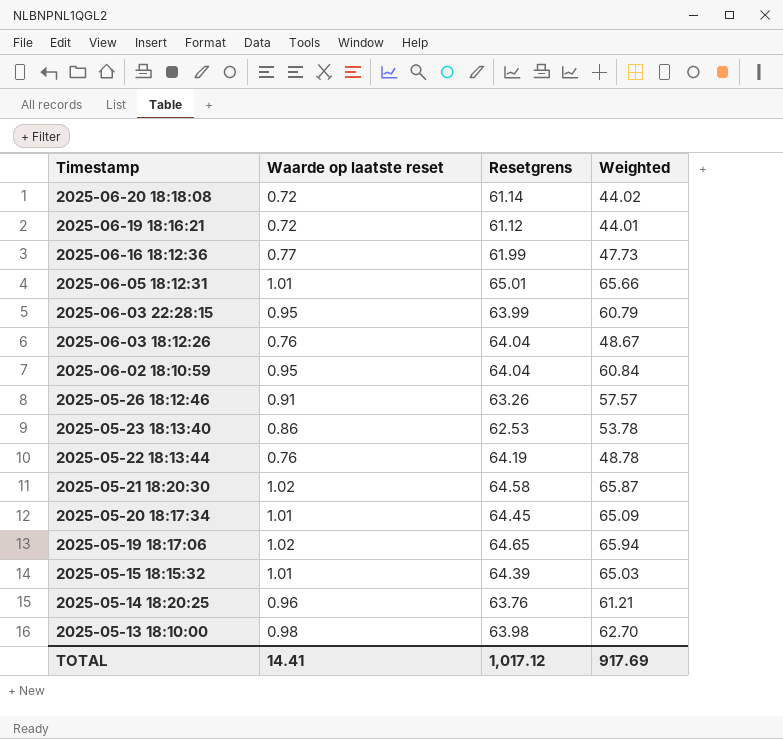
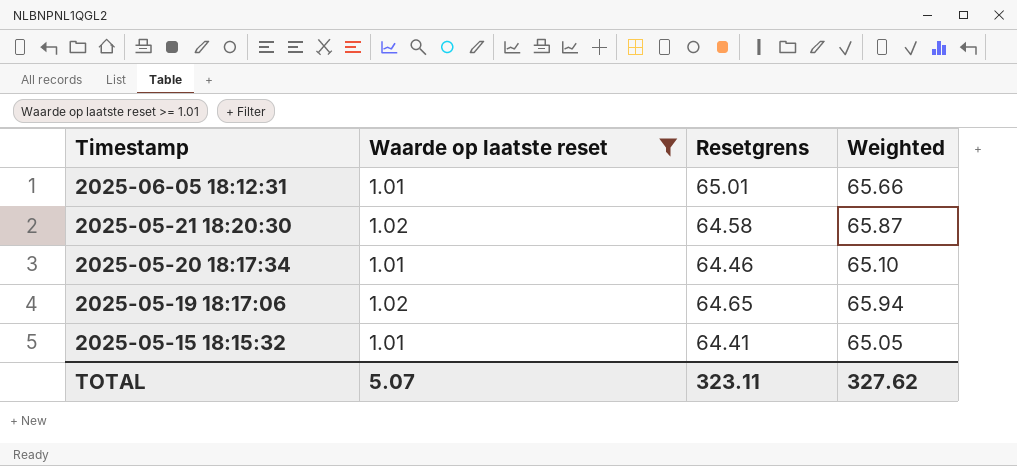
filter: none -> Waarde op laatste reset >= 1.01
2025-05-20 18:17:34 | Resetgrens: 64.45 -> 64.46
2025-05-20 18:17:34 | Weighted: 65.09 -> 65.10
2025-05-15 18:15:32 | Resetgrens: 64.39 -> 64.41
2025-05-15 18:15:32 | Weighted: 65.03 -> 65.05
TOTAL | Waarde op laatste reset: 14.41 -> 5.07
TOTAL | Resetgrens: 1,017.12 -> 323.11
TOTAL | Weighted: 917.69 -> 327.62

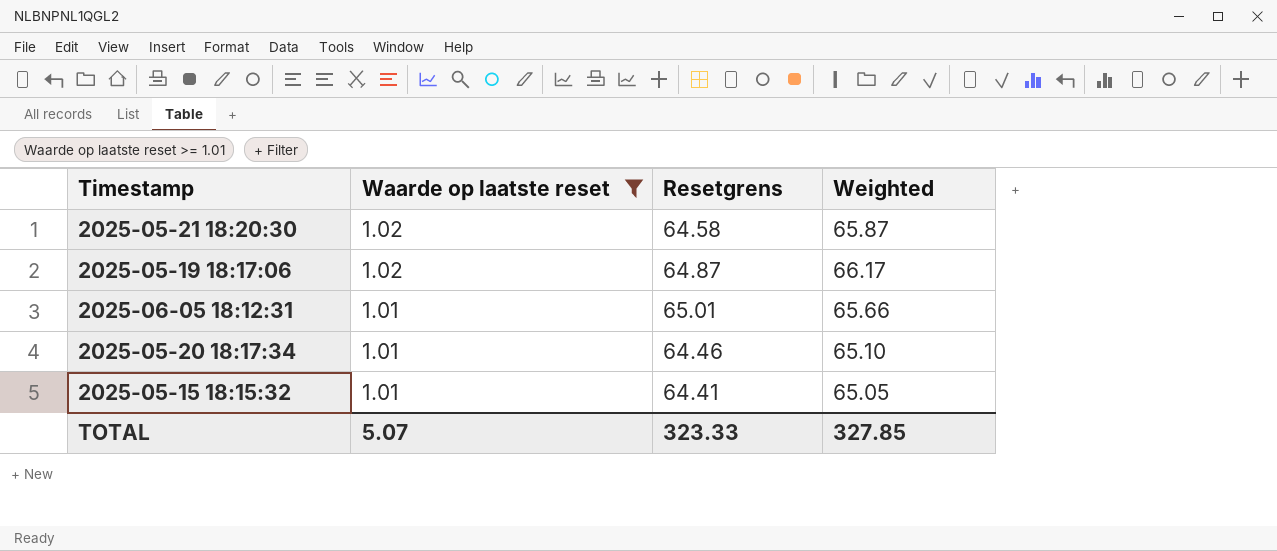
row order: Timestamp descending -> Waarde op laatste reset descending
2025-05-19 18:17:06 | Resetgrens: 64.65 -> 64.87
2025-05-19 18:17:06 | Weighted: 65.94 -> 66.17
TOTAL | Resetgrens: 323.11 -> 323.33
TOTAL | Weighted: 327.62 -> 327.85

